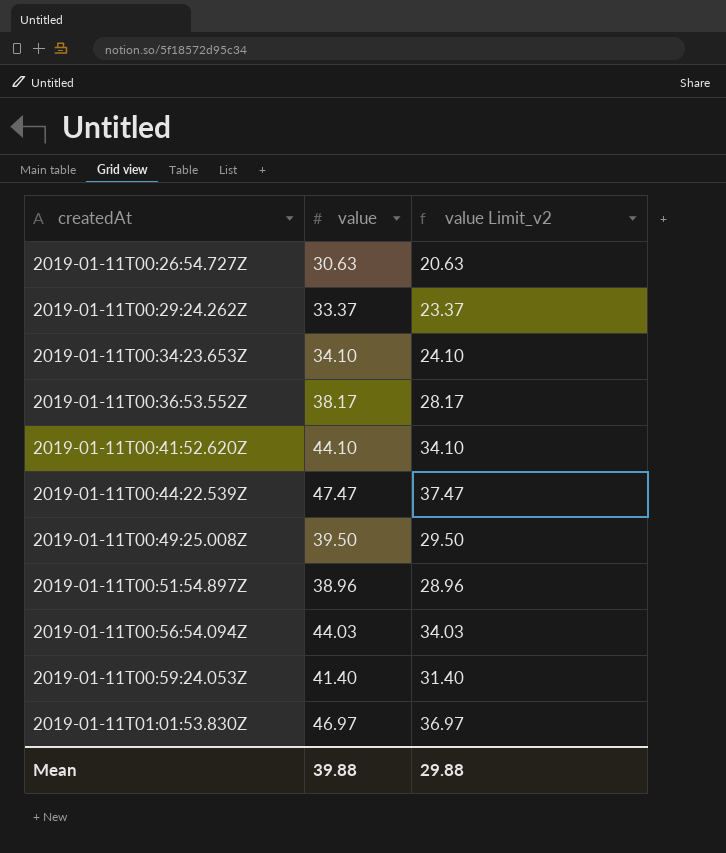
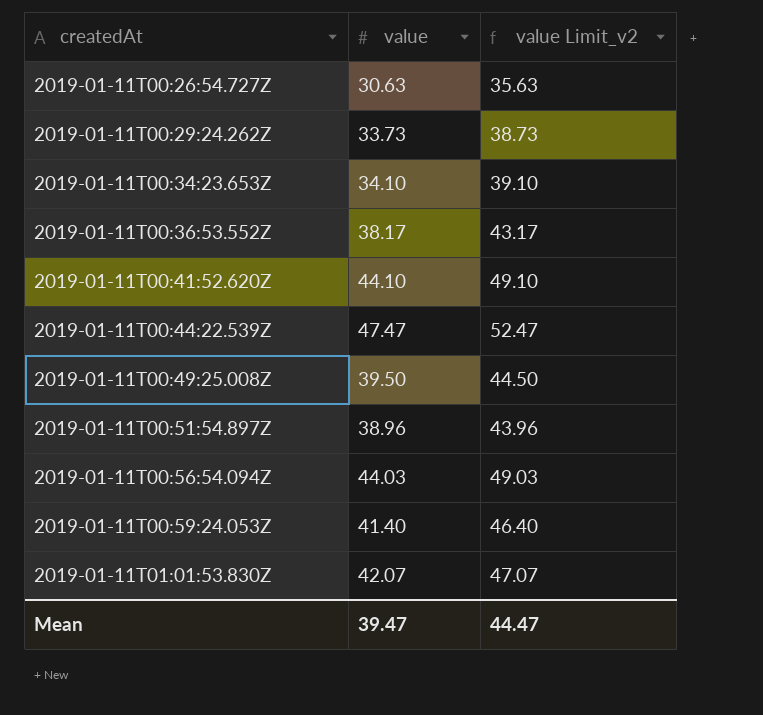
column value Limit_v2 | formula: [value] - 10 -> [value] + 5
2019-01-11T00:29:24.262Z | value: 33.37 -> 33.73
2019-01-11T01:01:53.830Z | value: 46.97 -> 42.07
Mean | value: 39.88 -> 39.47
Mean | value Limit_v2: 29.88 -> 44.47

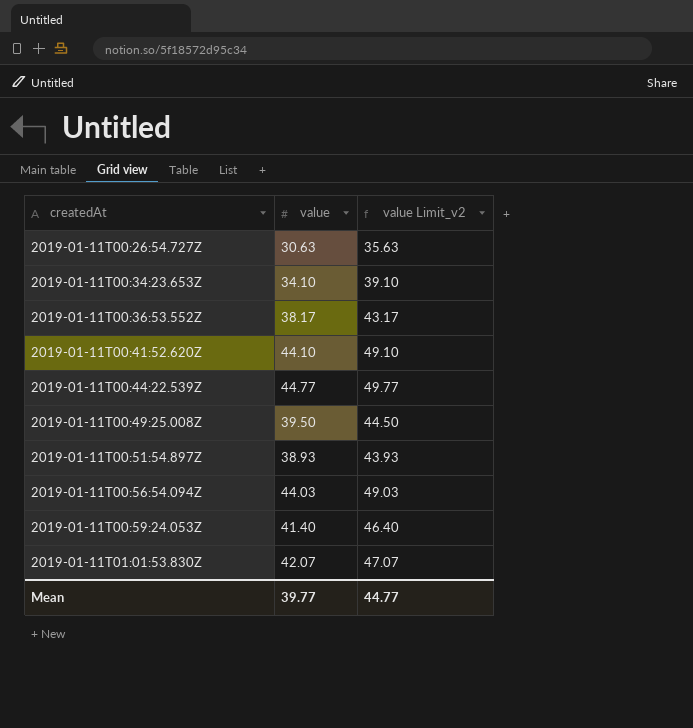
row 2019-01-11T00:29:24.262Z: 33.73 | 38.73 -> none
2019-01-11T00:44:22.539Z | value: 47.47 -> 44.77
2019-01-11T00:44:22.539Z | value Limit_v2: 52.47 -> 49.77
2019-01-11T00:51:54.897Z | value: 38.96 -> 38.93
2019-01-11T00:51:54.897Z | value Limit_v2: 43.96 -> 43.93
Mean | value: 39.47 -> 39.77
Mean | value Limit_v2: 44.47 -> 44.77

